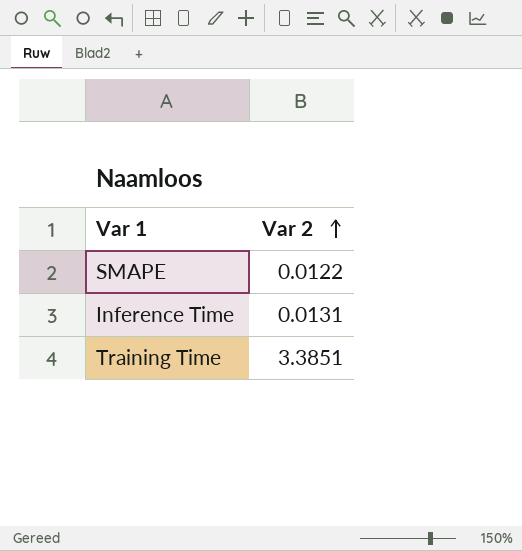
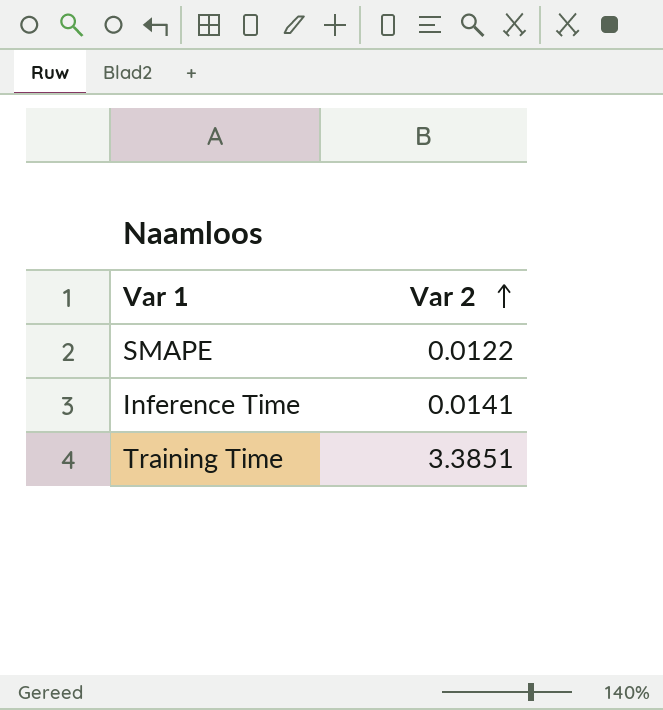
Inference Time | Var 2: 0.0131 -> 0.0141

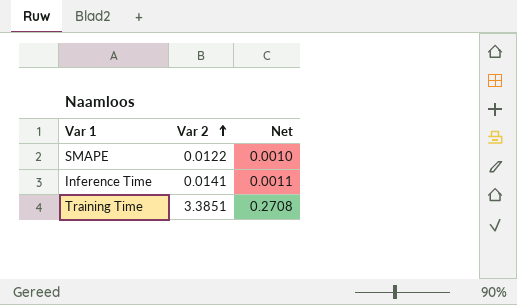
column Net | formula: none -> [Var 2] * 0.08

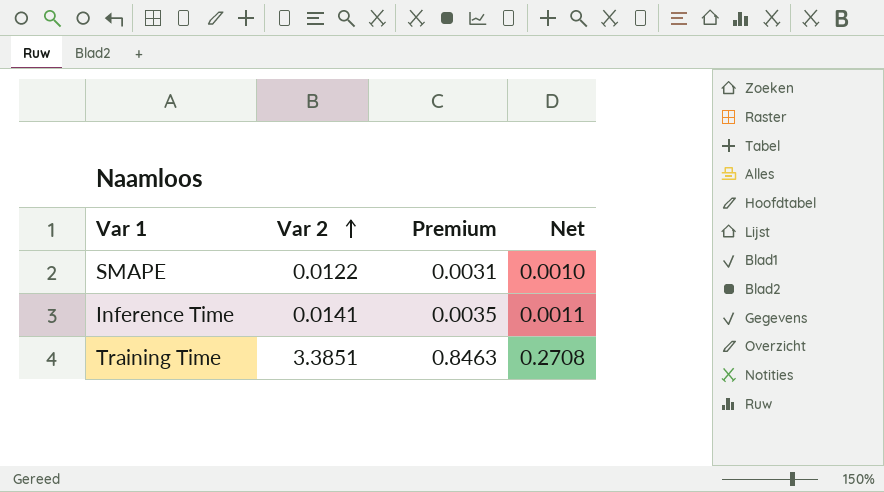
column Premium | formula: none -> [Var 2] * 0.25

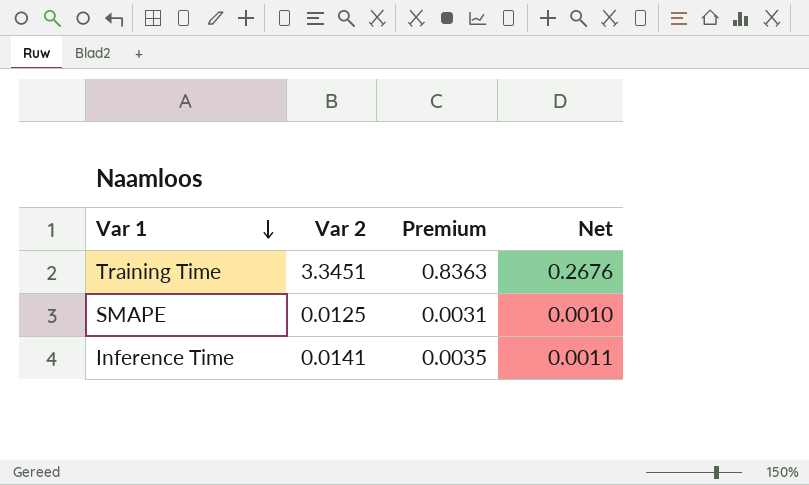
row order: Var 2 ascending -> Var 1 descending
Training Time | Var 2: 3.3851 -> 3.3451
Training Time | Premium: 0.8463 -> 0.8363
Training Time | Net: 0.2708 -> 0.2676
SMAPE | Var 2: 0.0122 -> 0.0125

